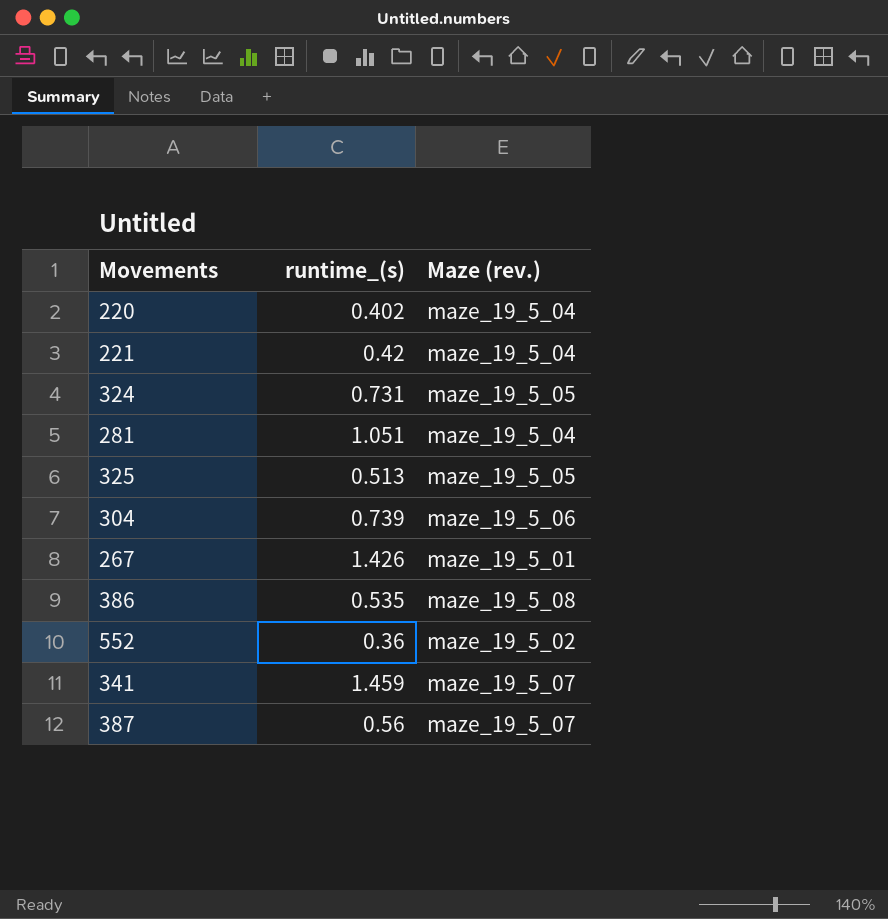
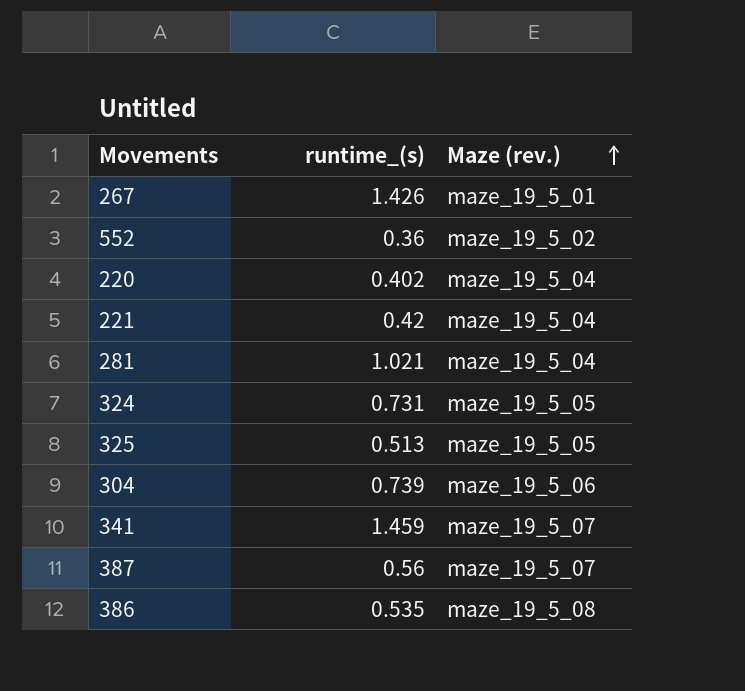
row order: none -> Maze (rev.) ascending
281 | runtime_(s): 1.051 -> 1.021

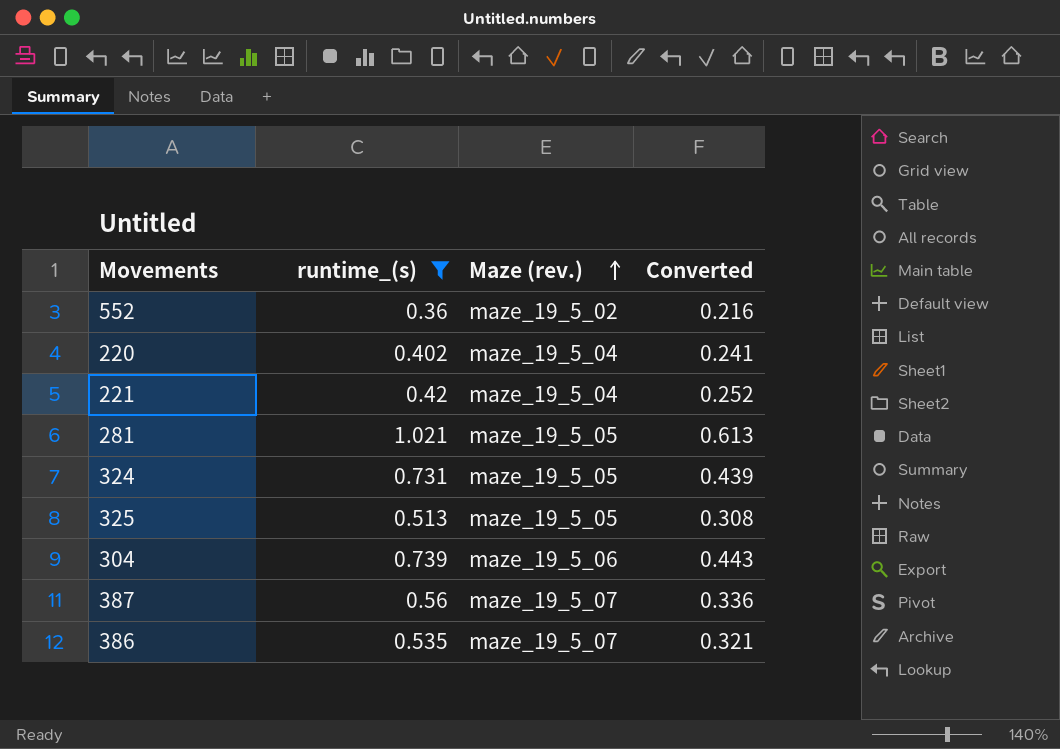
filter: none -> runtime_(s) <= 1.021
column Converted | formula: none -> [runtime_(s)] * 0.6
281 | Maze (rev.): maze_19_5_04 -> maze_19_5_05
386 | Maze (rev.): maze_19_5_08 -> maze_19_5_07

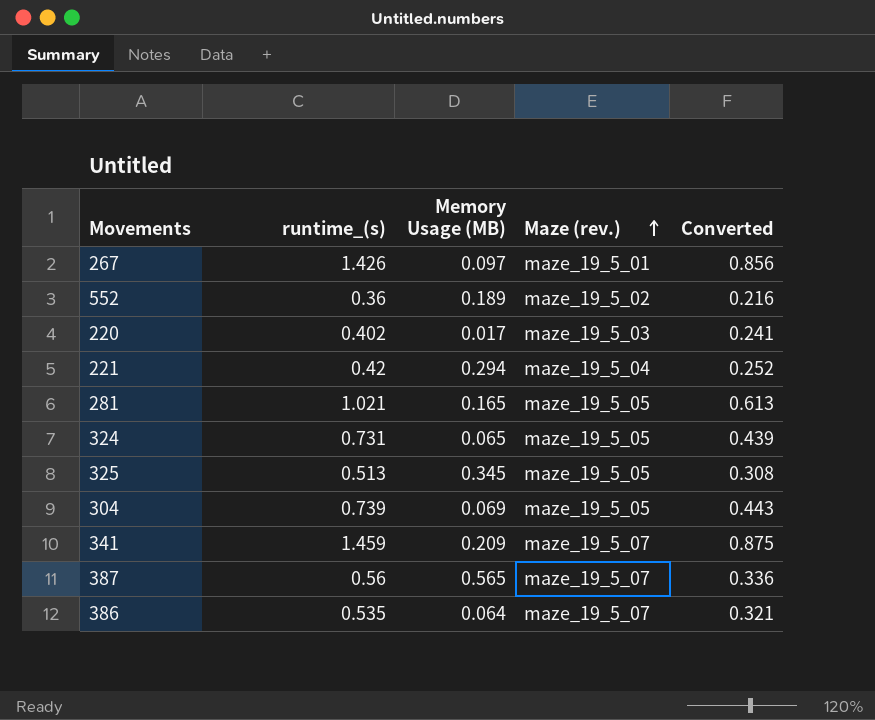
filter: runtime_(s) <= 1.021 -> none
column Memory Usage (MB) | position: none -> 3
220 | Maze (rev.): maze_19_5_04 -> maze_19_5_03
304 | Maze (rev.): maze_19_5_06 -> maze_19_5_05

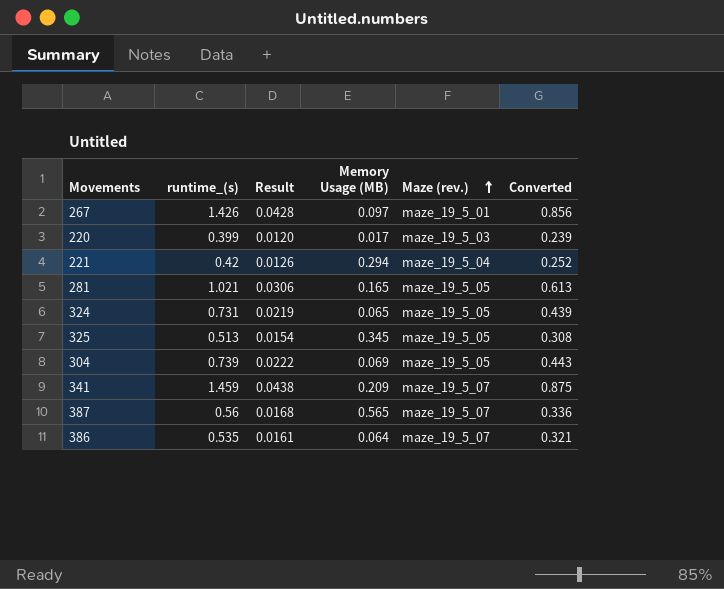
column Result | formula: none -> [runtime_(s)] * 0.03
row 552: 0.36 | 0.189 | maze_19_5_02 | 0.216 -> none
220 | runtime_(s): 0.402 -> 0.399
220 | Converted: 0.241 -> 0.239

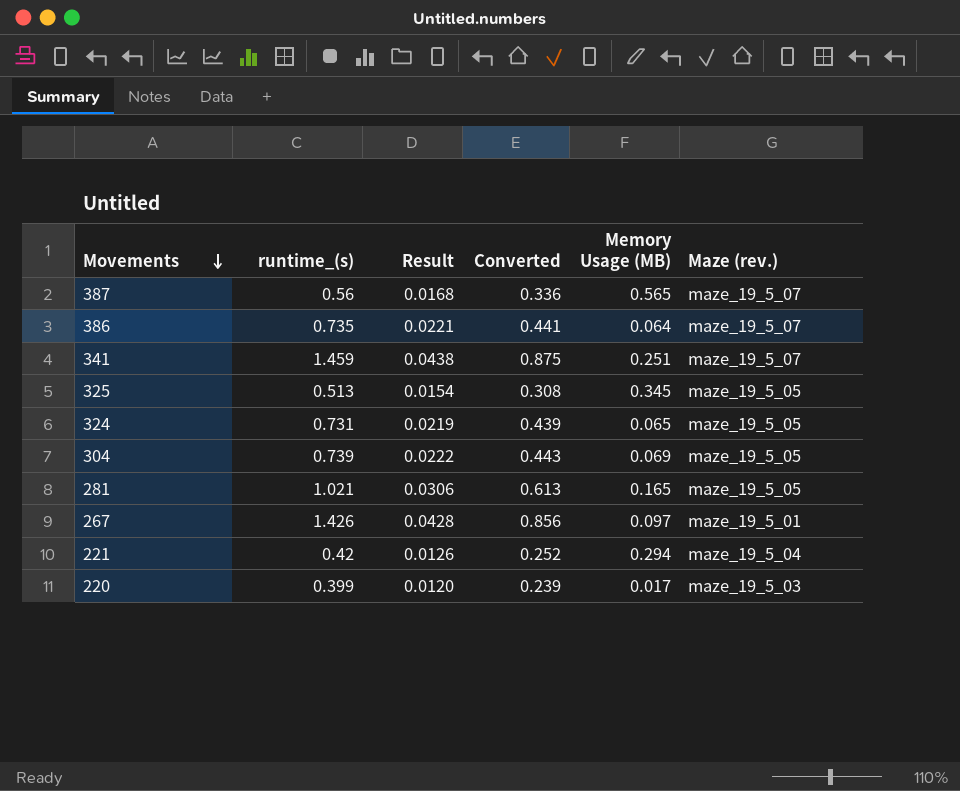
row order: Maze (rev.) ascending -> Movements descending
column Converted | position: 6 -> 4
386 | runtime_(s): 0.535 -> 0.735
386 | Result: 0.0161 -> 0.0221
386 | Converted: 0.321 -> 0.441
341 | Memory Usage (MB): 0.209 -> 0.251

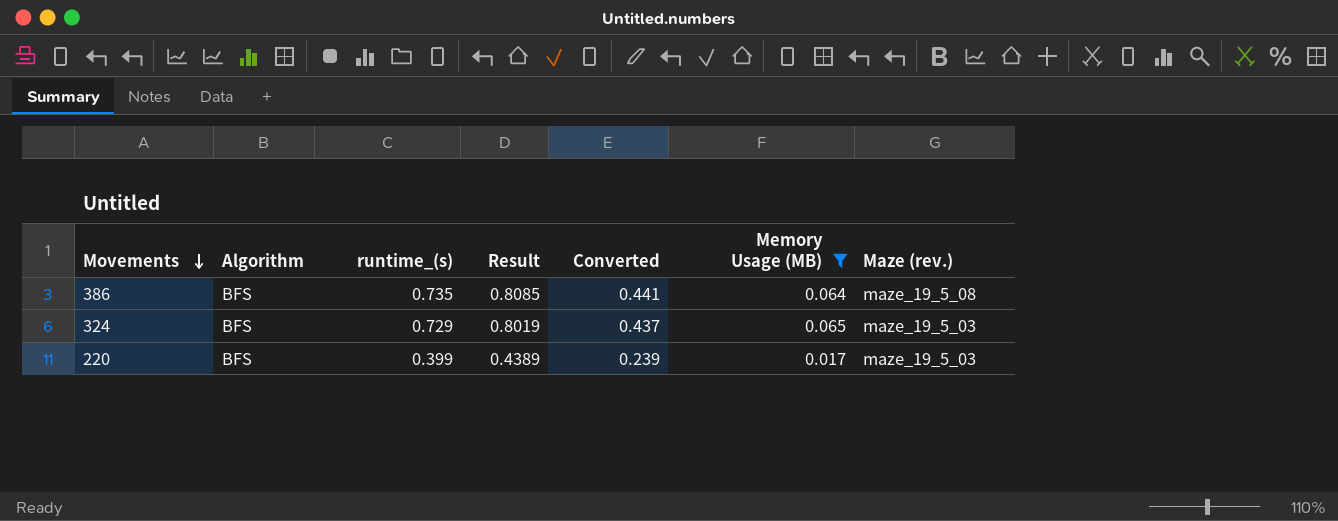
filter: none -> Memory Usage (MB) <= 0.065
column Algorithm | position: none -> 2
column Result | formula: [runtime_(s)] * 0.03 -> [runtime_(s)] * 1.1
386 | Maze (rev.): maze_19_5_07 -> maze_19_5_08
324 | runtime_(s): 0.731 -> 0.729
324 | Converted: 0.439 -> 0.437
324 | Maze (rev.): maze_19_5_05 -> maze_19_5_03

